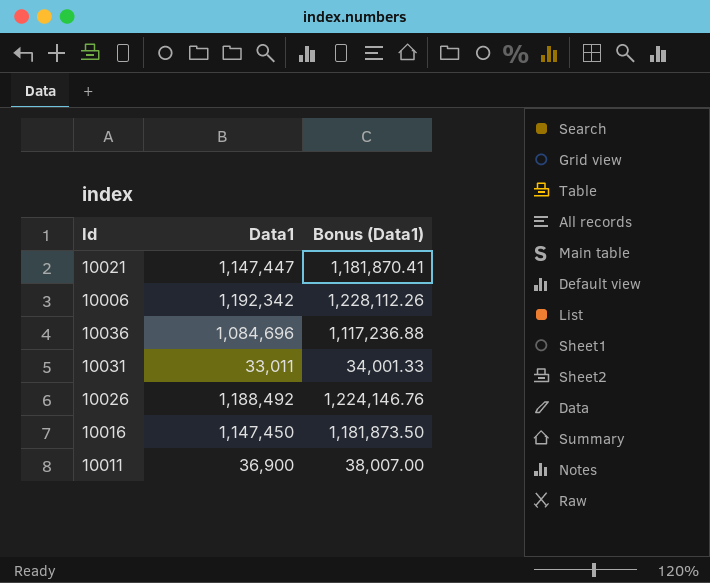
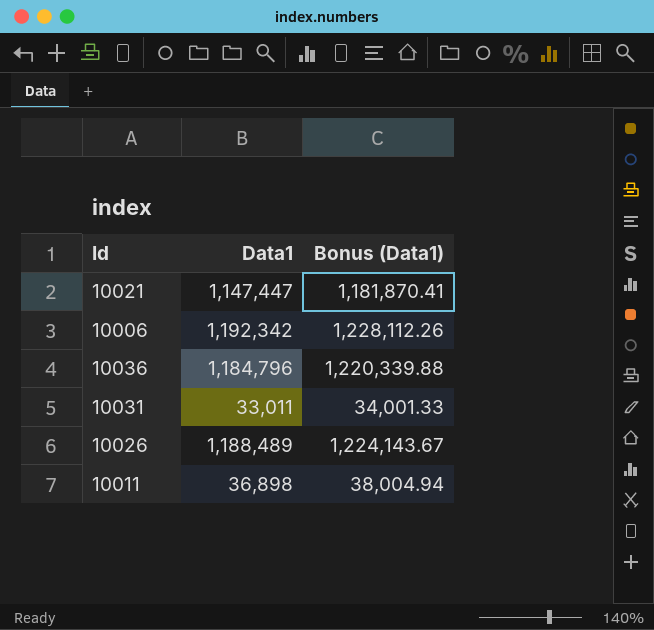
row 10016: 1,147,450 | 1,181,873.50 -> none
10036 | Data1: 1,084,696 -> 1,184,796
10036 | Bonus (Data1): 1,117,236.88 -> 1,220,339.88
10026 | Data1: 1,188,492 -> 1,188,489
10026 | Bonus (Data1): 1,224,146.76 -> 1,224,143.67
10011 | Data1: 36,900 -> 36,898
10011 | Bonus (Data1): 38,007.00 -> 38,004.94

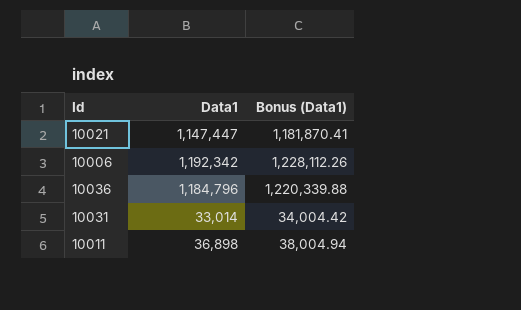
row 10026: 1,188,489 | 1,224,143.67 -> none
10031 | Data1: 33,011 -> 33,014
10031 | Bonus (Data1): 34,001.33 -> 34,004.42

